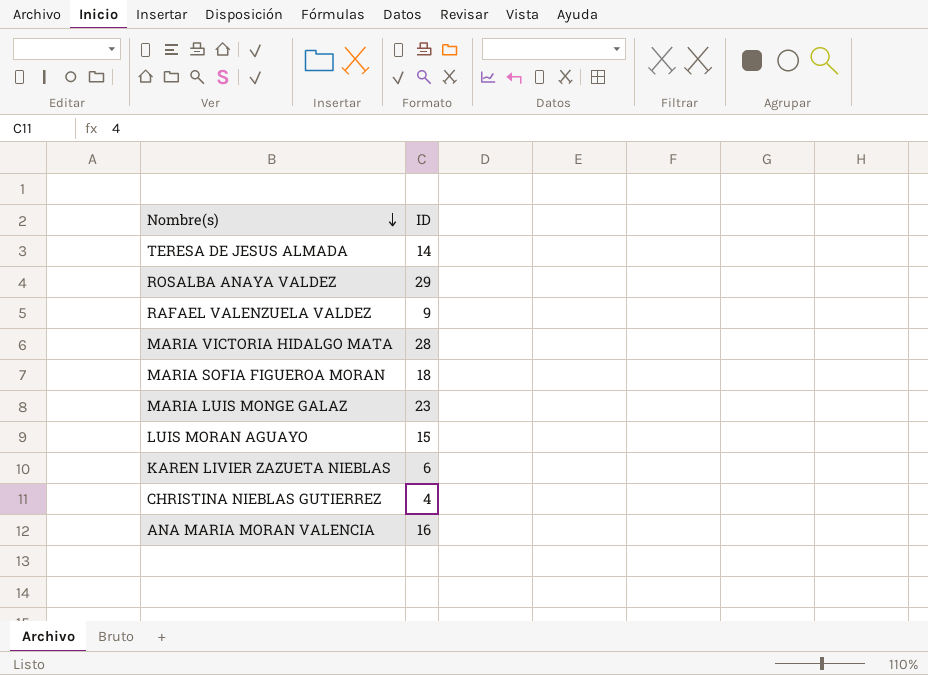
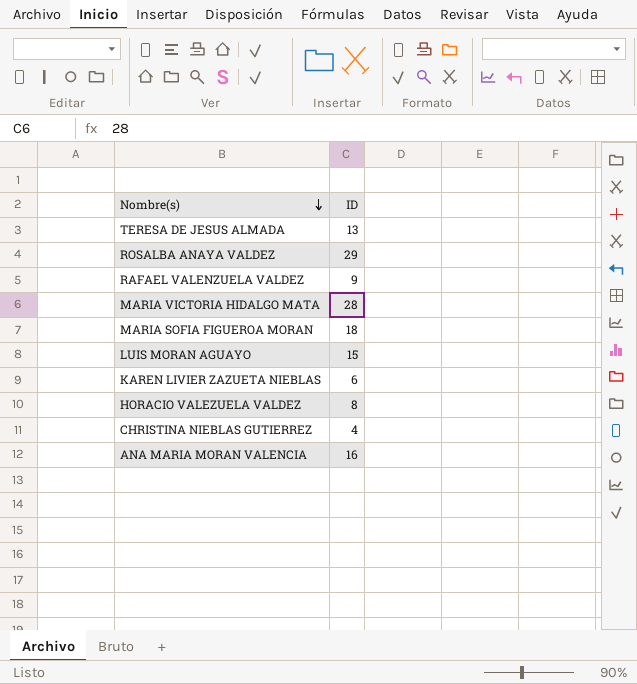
row MARIA LUIS MONGE GALAZ: 23 -> none
TERESA DE JESUS ALMADA | ID: 14 -> 13
row HORACIO VALEZUELA VALDEZ: none -> 8

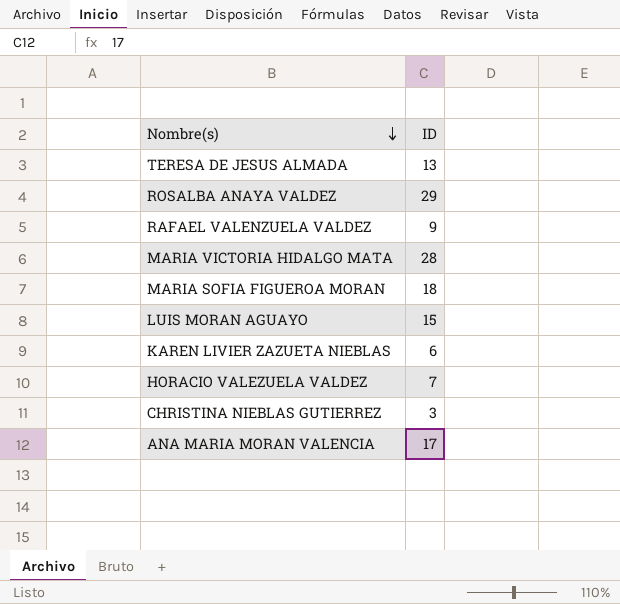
HORACIO VALEZUELA VALDEZ | ID: 8 -> 7
CHRISTINA NIEBLAS GUTIERREZ | ID: 4 -> 3
ANA MARIA MORAN VALENCIA | ID: 16 -> 17

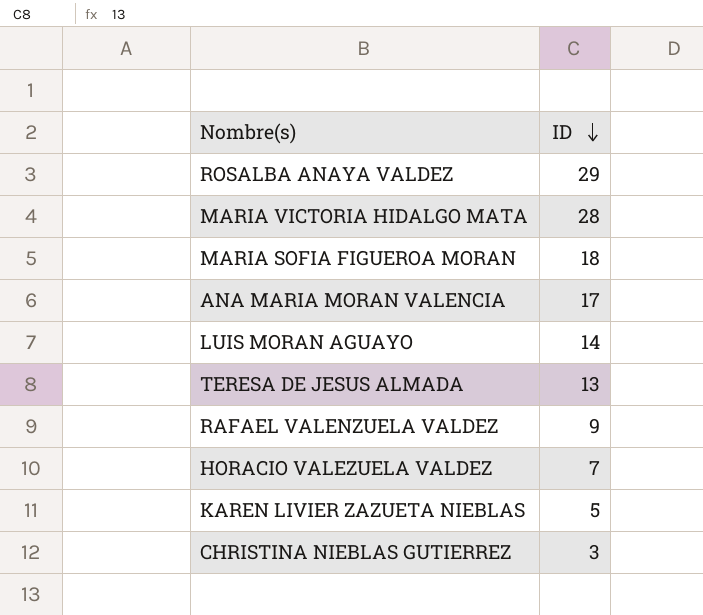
row order: Nombre(s) descending -> ID descending
LUIS MORAN AGUAYO | ID: 15 -> 14
KAREN LIVIER ZAZUETA NIEBLAS | ID: 6 -> 5

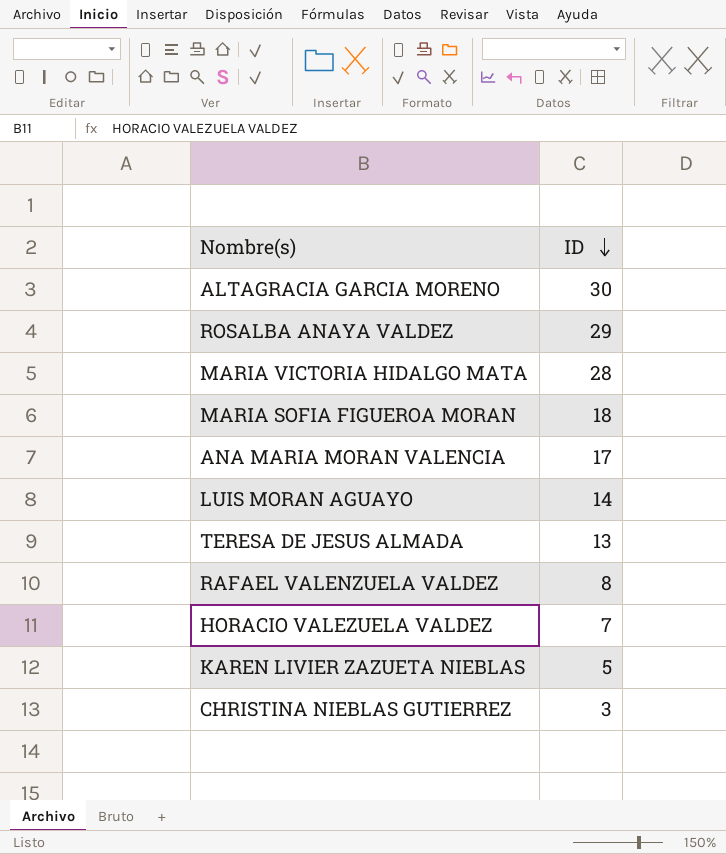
row ALTAGRACIA GARCIA MORENO: none -> 30
RAFAEL VALENZUELA VALDEZ | ID: 9 -> 8

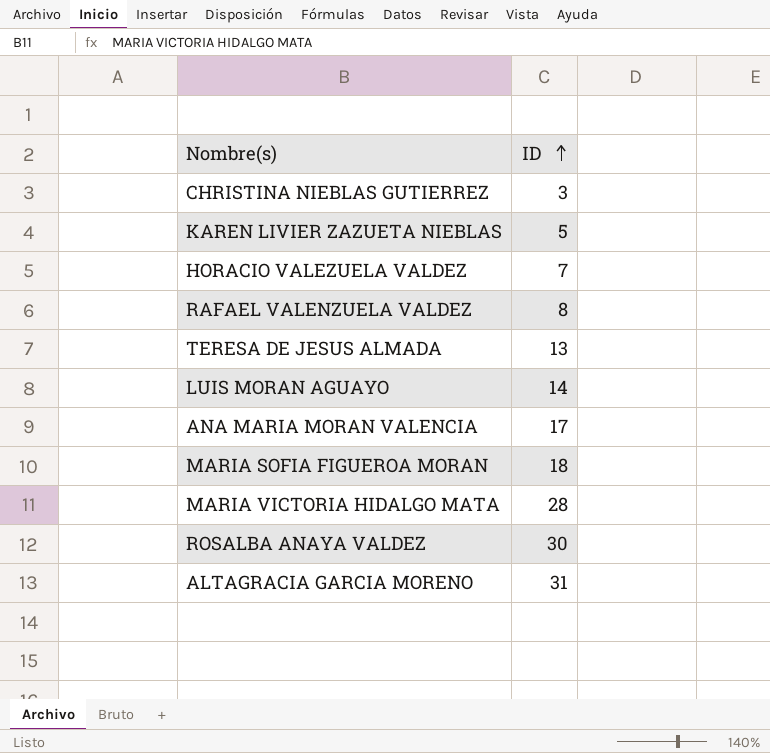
row order: ID descending -> ID ascending
ROSALBA ANAYA VALDEZ | ID: 29 -> 30
ALTAGRACIA GARCIA MORENO | ID: 30 -> 31

